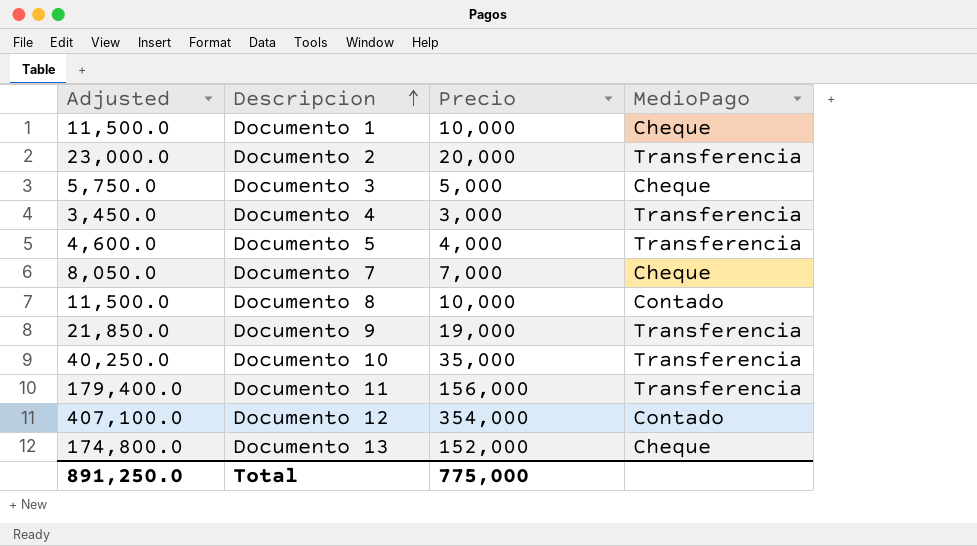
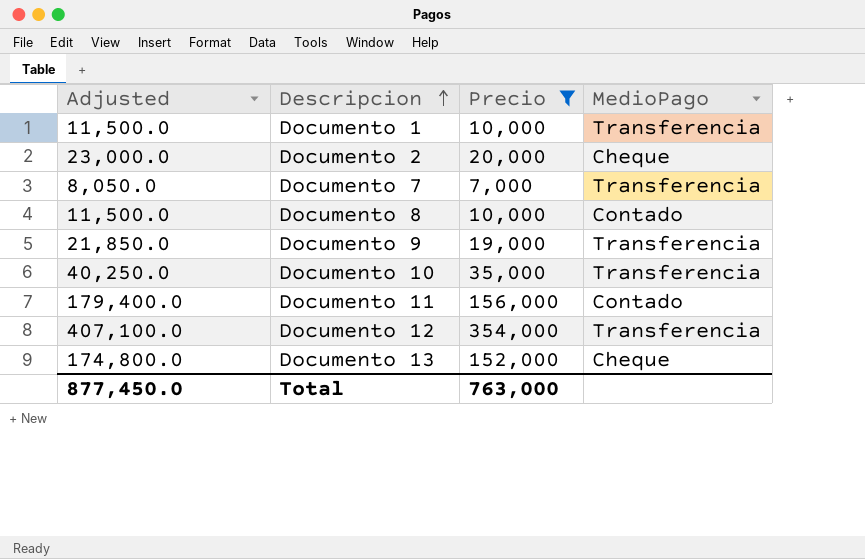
filter: none -> Precio >= 7,000
Documento 1 | MedioPago: Cheque -> Transferencia
Documento 2 | MedioPago: Transferencia -> Cheque
Documento 7 | MedioPago: Cheque -> Transferencia
Documento 11 | MedioPago: Transferencia -> Contado
Documento 12 | MedioPago: Contado -> Transferencia
Total | Adjusted: 891,250.0 -> 877,450.0
Total | Precio: 775,000 -> 763,000

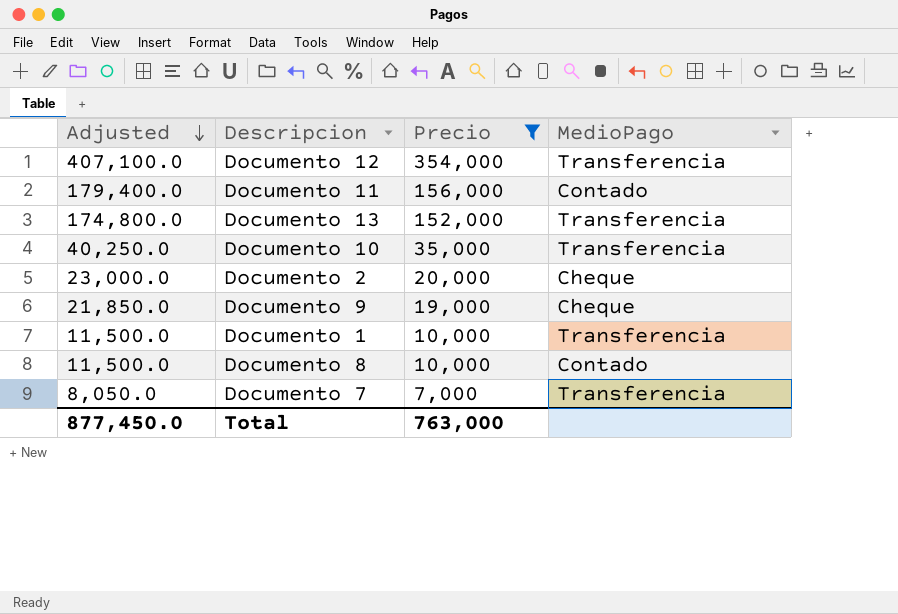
row order: Descripcion ascending -> Adjusted descending
Documento 13 | MedioPago: Cheque -> Transferencia
Documento 9 | MedioPago: Transferencia -> Cheque

